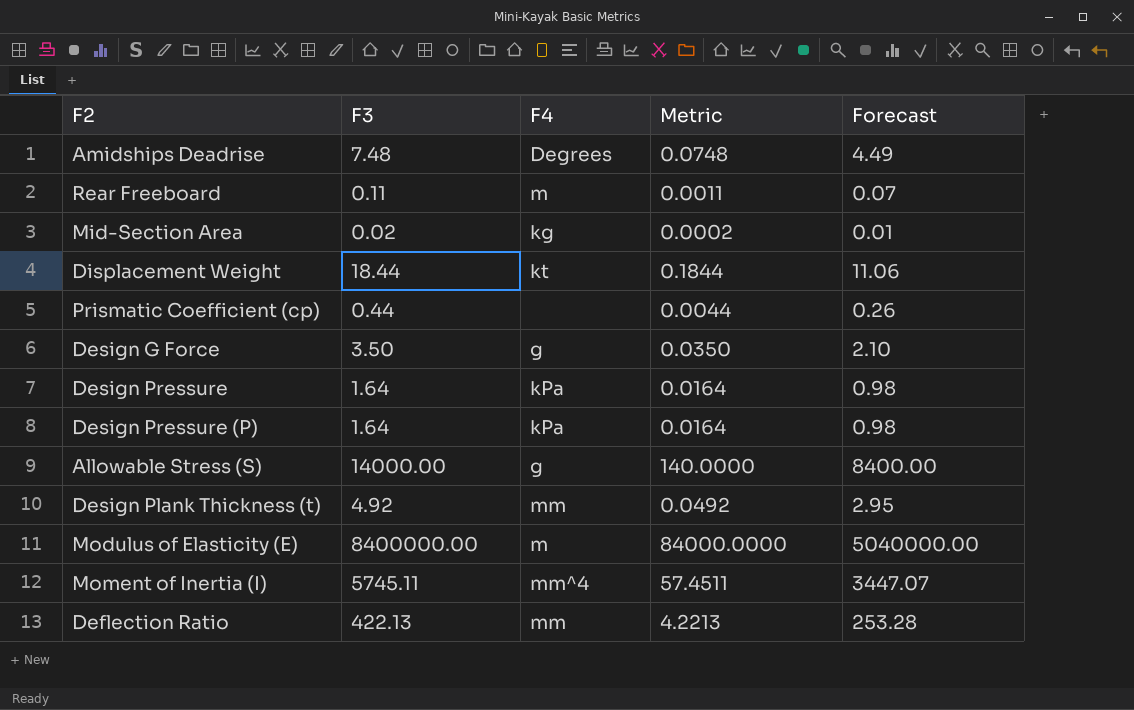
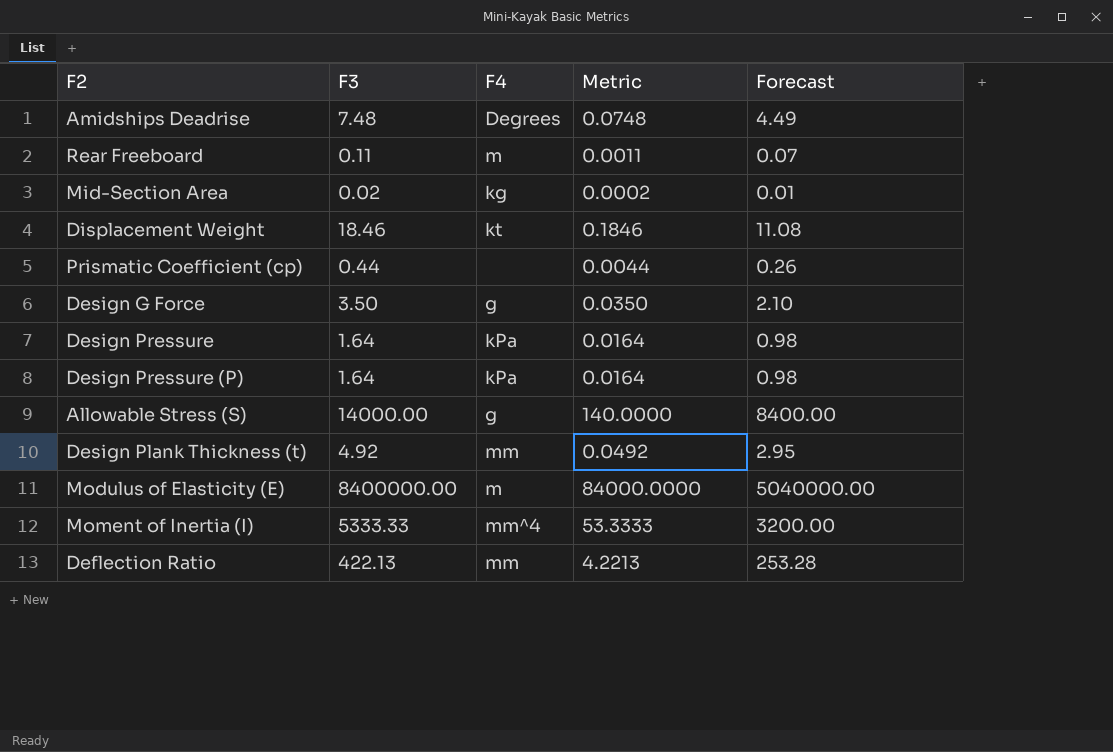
Displacement Weight | F3: 18.44 -> 18.46
Displacement Weight | Metric: 0.1844 -> 0.1846
Displacement Weight | Forecast: 11.06 -> 11.08
Moment of Inertia (I) | F3: 5745.11 -> 5333.33
Moment of Inertia (I) | Metric: 57.4511 -> 53.3333
Moment of Inertia (I) | Forecast: 3447.07 -> 3200.00

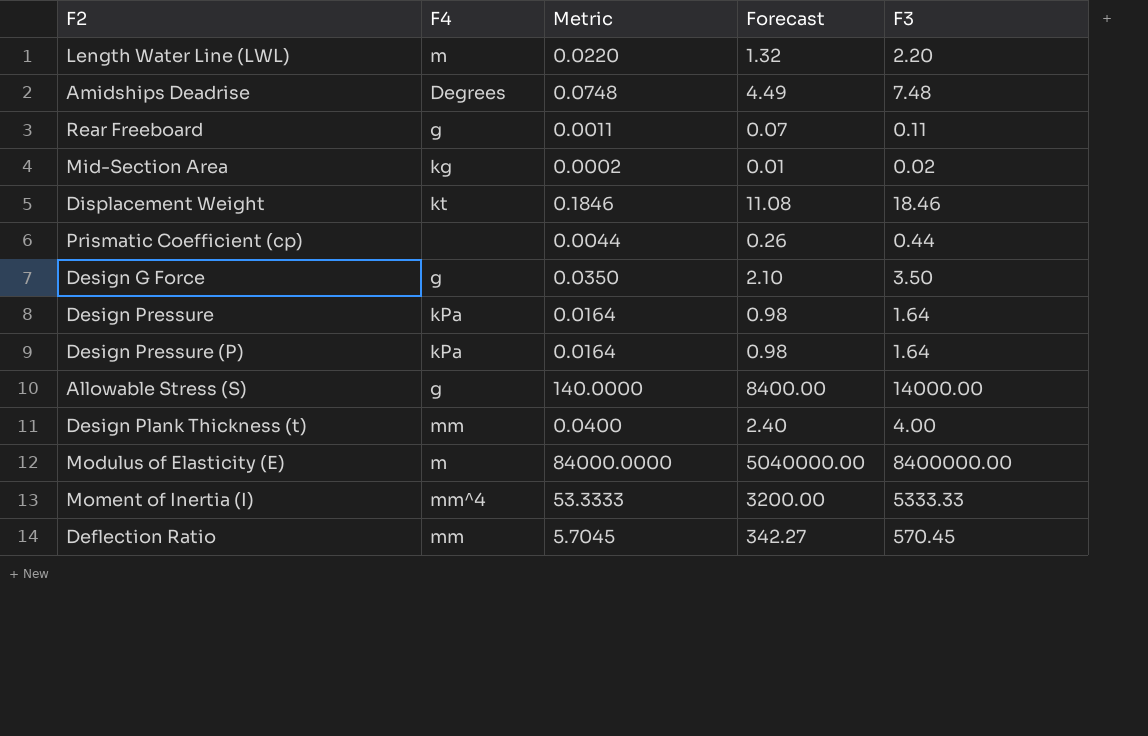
column F3 | position: 2 -> 5
row Length Water Line (LWL): none -> m | 0.0220 | 1.32 | 2.20
Rear Freeboard | F4: m -> g
Design Plank Thickness (t) | Metric: 0.0492 -> 0.0400
Design Plank Thickness (t) | Forecast: 2.95 -> 2.40
Design Plank Thickness (t) | F3: 4.92 -> 4.00
Deflection Ratio | Metric: 4.2213 -> 5.7045
Deflection Ratio | Forecast: 253.28 -> 342.27
Deflection Ratio | F3: 422.13 -> 570.45

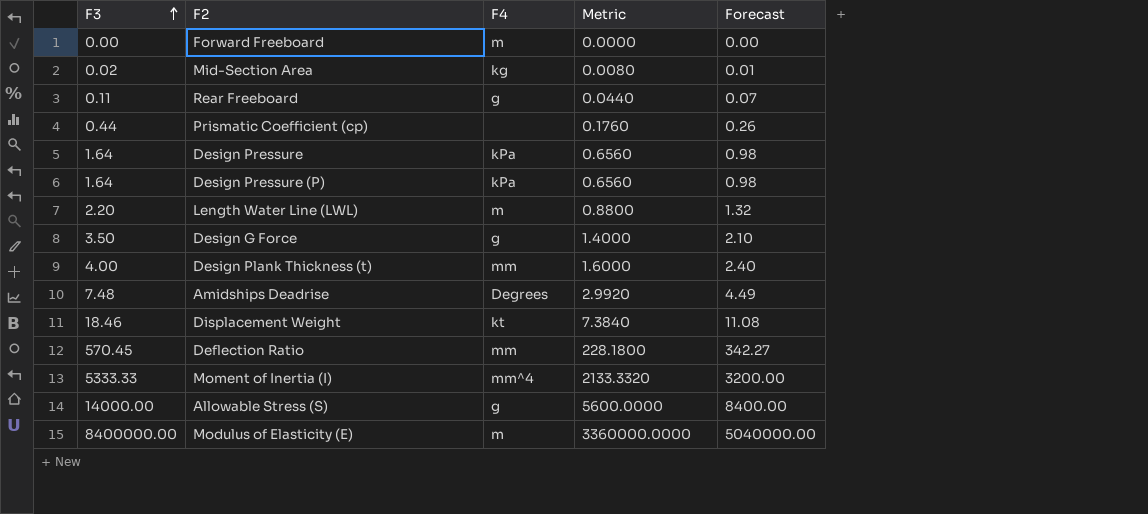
row order: none -> F3 ascending
column F3 | position: 5 -> 1
column Metric | formula: [F3] * 0.01 -> [F3] * 0.4
row Forward Freeboard: none -> 0.00 | m | 0.0000 | 0.00

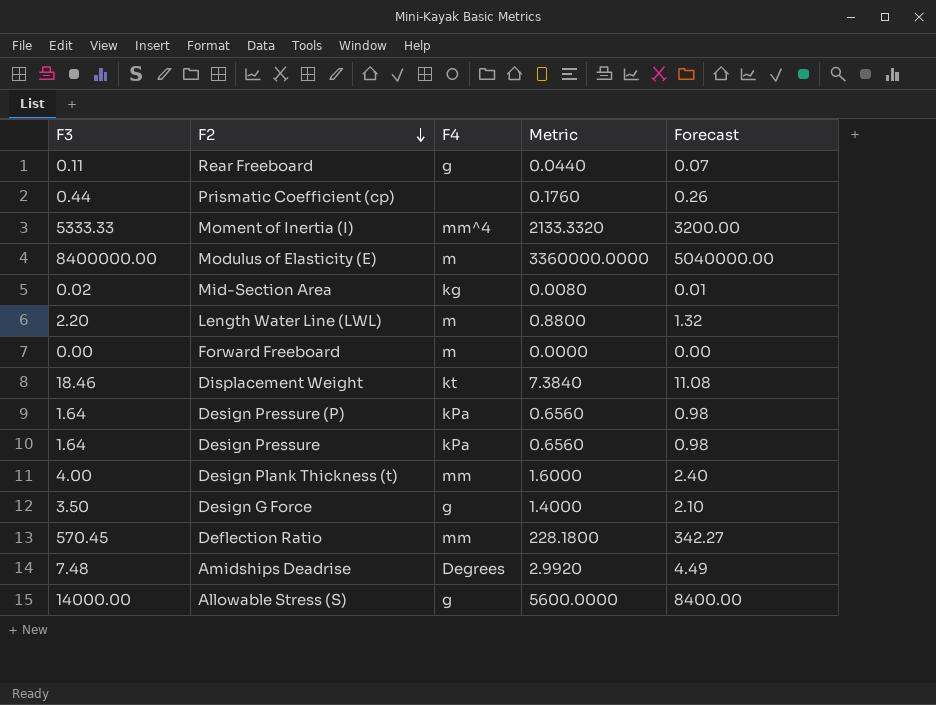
row order: F3 ascending -> F2 descending

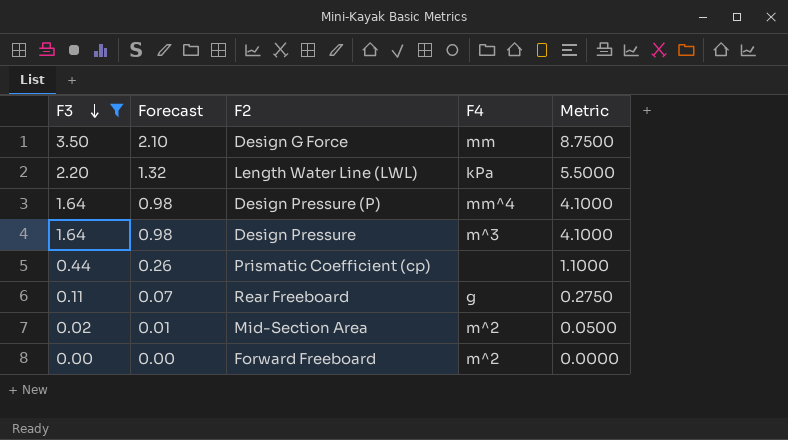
filter: none -> F3 <= 3.50
row order: F2 descending -> F3 descending
column Forecast | position: 5 -> 2
column Metric | formula: [F3] * 0.4 -> [F3] * 2.5
Design G Force | F4: g -> mm
Length Water Line (LWL) | F4: m -> kPa
Design Pressure (P) | F4: kPa -> mm^4
Design Pressure | F4: kPa -> m^3
Mid-Section Area | F4: kg -> m^2
Forward Freeboard | F4: m -> m^2

